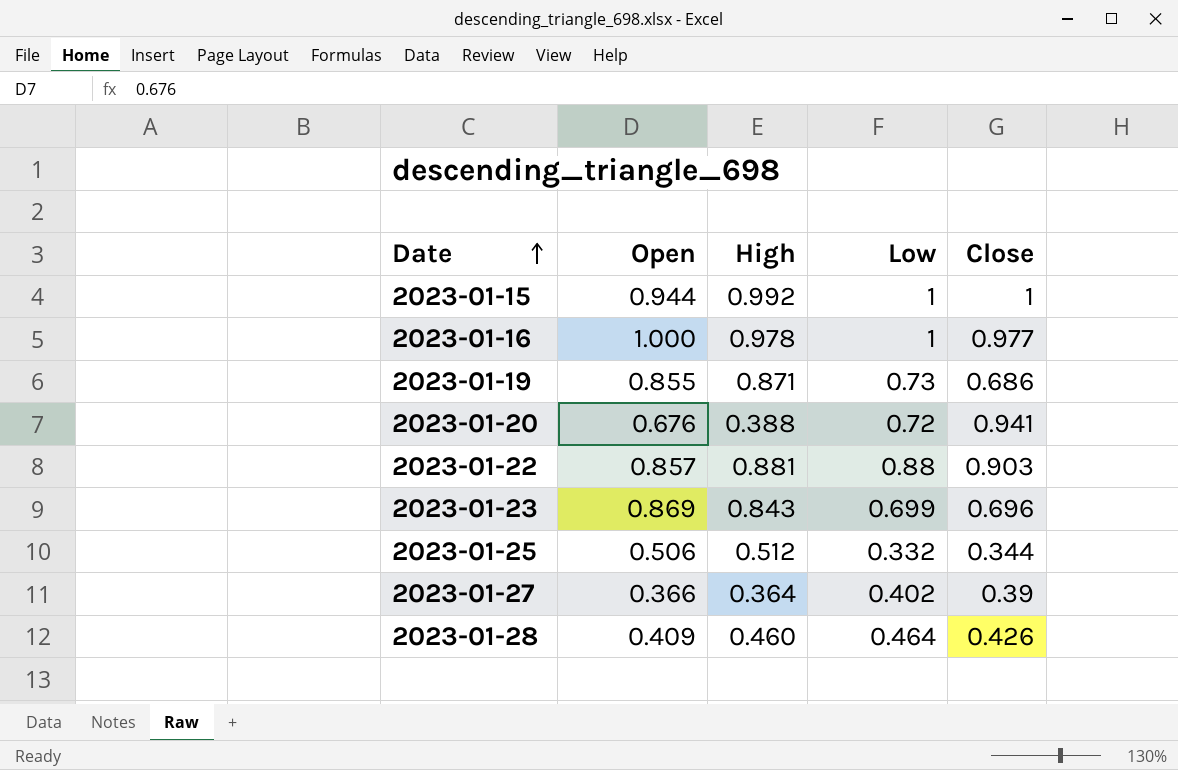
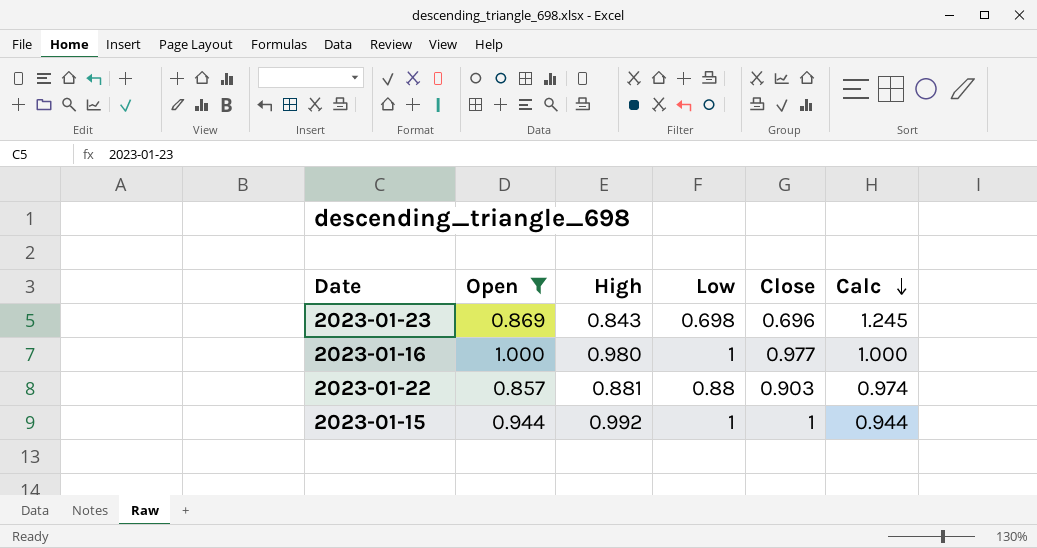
filter: none -> Open >= 0.857
row order: Date ascending -> Calc descending
column Calc | formula: none -> [Open] / [Low]
2023-01-23 | Low: 0.699 -> 0.698
2023-01-16 | High: 0.978 -> 0.980

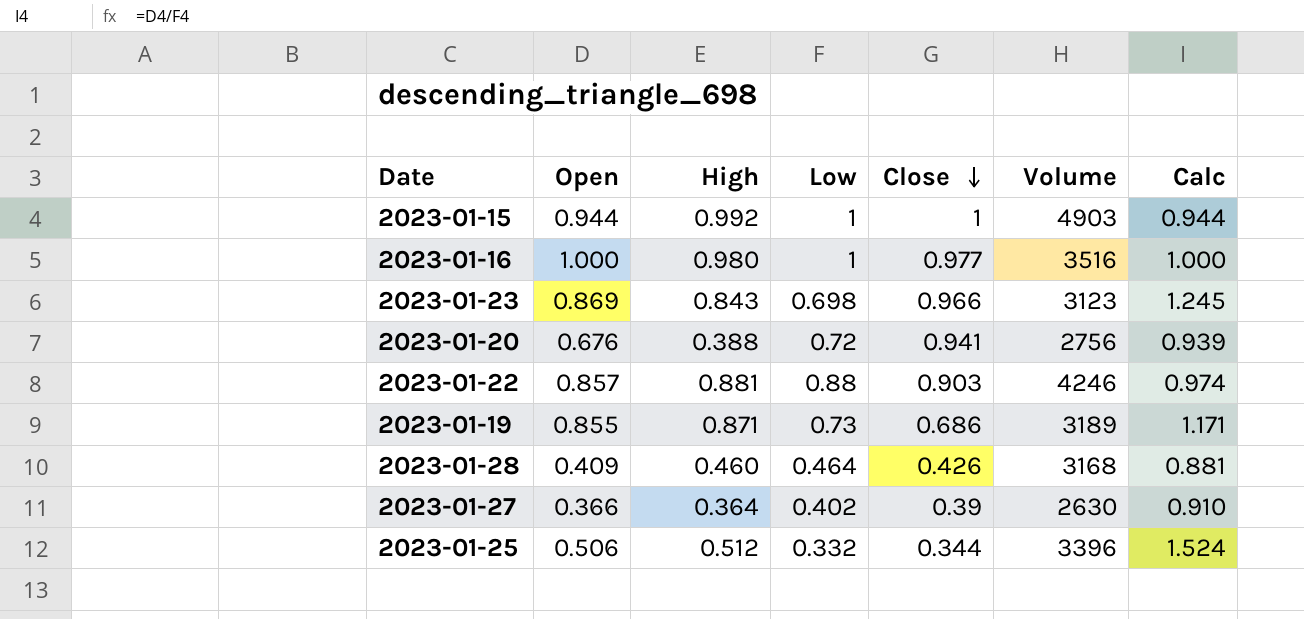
filter: Open >= 0.857 -> none
row order: Calc descending -> Close descending
column Volume | position: none -> 6
2023-01-23 | Close: 0.696 -> 0.966

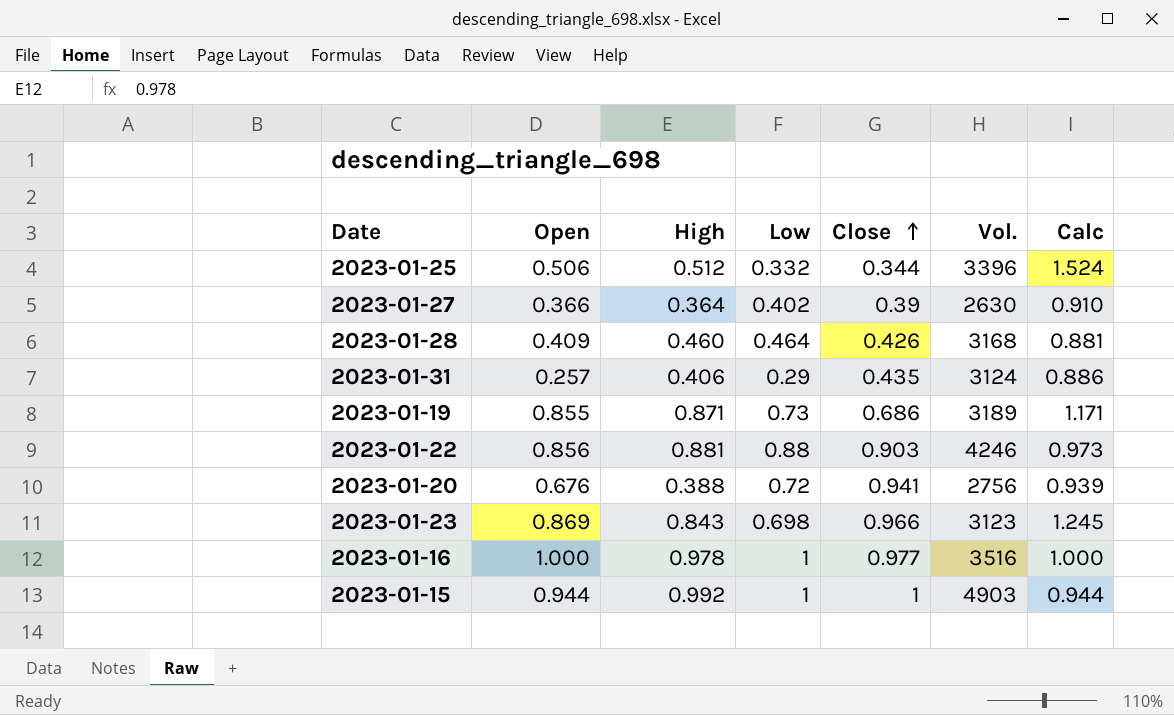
row order: Close descending -> Close ascending
column name: Volume -> Vol.
row 2023-01-31: none -> 0.257 | 0.406 | 0.29 | 0.435 | 3124 | 0.886
2023-01-22 | Open: 0.857 -> 0.856
2023-01-22 | Calc: 0.974 -> 0.973
2023-01-16 | High: 0.980 -> 0.978

